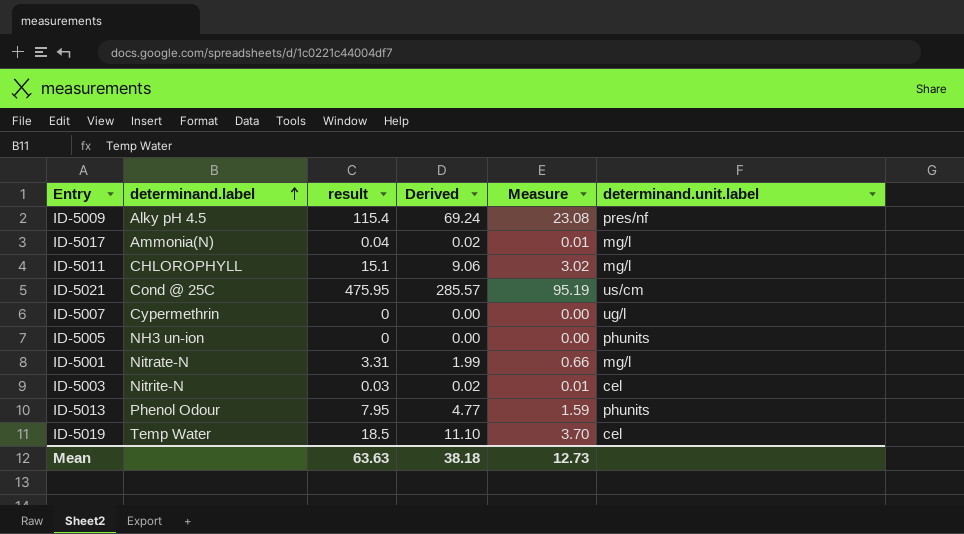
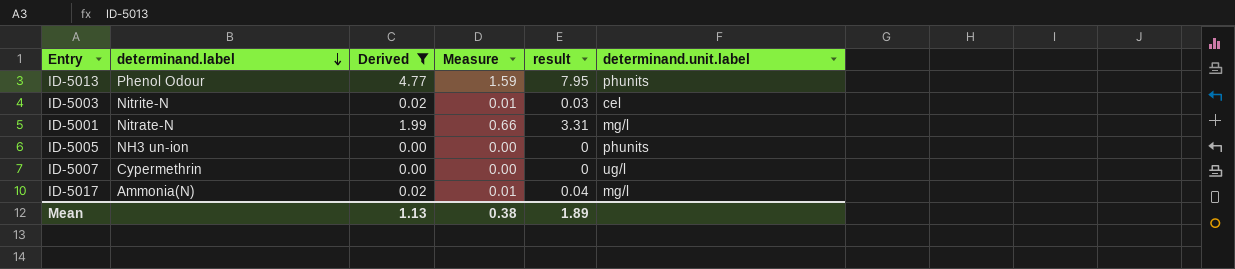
filter: none -> Derived <= 4.77
row order: determinand.label ascending -> determinand.label descending
column result | position: 3 -> 5
Mean | Derived: 38.18 -> 1.13
Mean | Measure: 12.73 -> 0.38
Mean | result: 63.63 -> 1.89

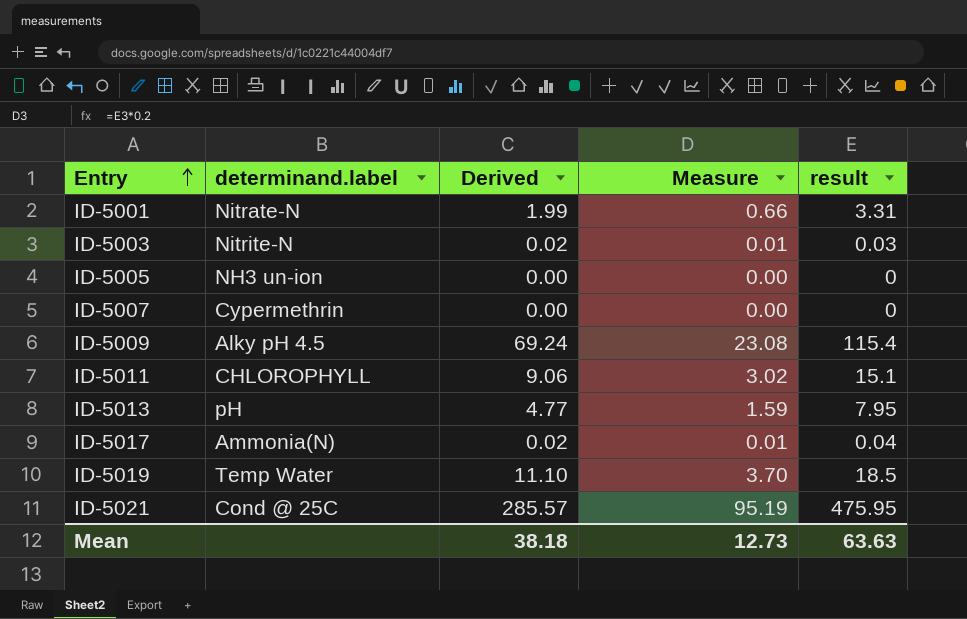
filter: Derived <= 4.77 -> none
row order: determinand.label descending -> Entry ascending
column determinand.unit.label | position: 6 -> none
ID-5013 | determinand.label: Phenol Odour -> pH
Mean | Derived: 1.13 -> 38.18
Mean | Measure: 0.38 -> 12.73
Mean | result: 1.89 -> 63.63

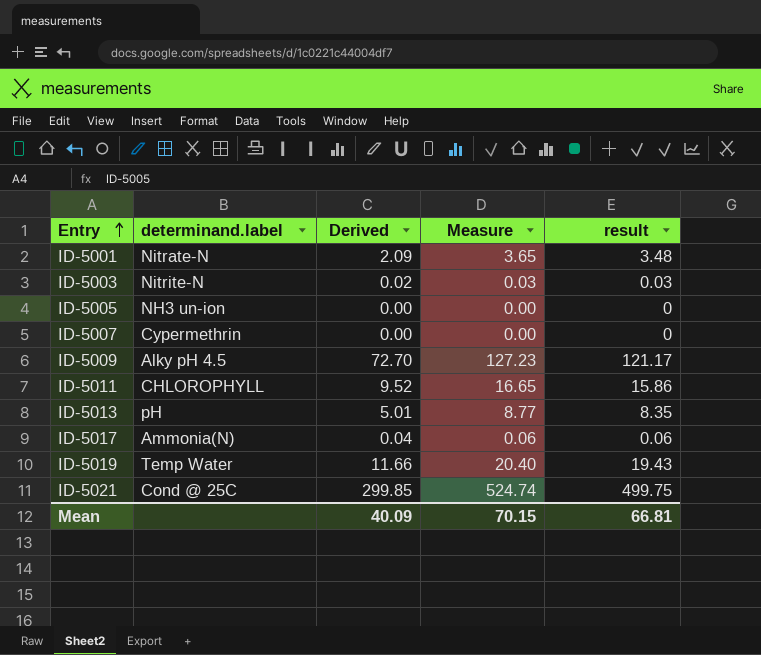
column Measure | formula: [result] * 0.2 -> [result] * 1.05
ID-5001 | Derived: 1.99 -> 2.09
ID-5001 | result: 3.31 -> 3.48
ID-5009 | Derived: 69.24 -> 72.70
ID-5009 | result: 115.4 -> 121.17
ID-5011 | Derived: 9.06 -> 9.52
ID-5011 | result: 15.1 -> 15.86
ID-5013 | Derived: 4.77 -> 5.01
ID-5013 | result: 7.95 -> 8.35
ID-5017 | Derived: 0.02 -> 0.04
ID-5017 | result: 0.04 -> 0.06
ID-5019 | Derived: 11.10 -> 11.66
ID-5019 | result: 18.5 -> 19.43
ID-5021 | Derived: 285.57 -> 299.85
ID-5021 | result: 475.95 -> 499.75
Mean | Derived: 38.18 -> 40.09
Mean | Measure: 12.73 -> 70.15
Mean | result: 63.63 -> 66.81

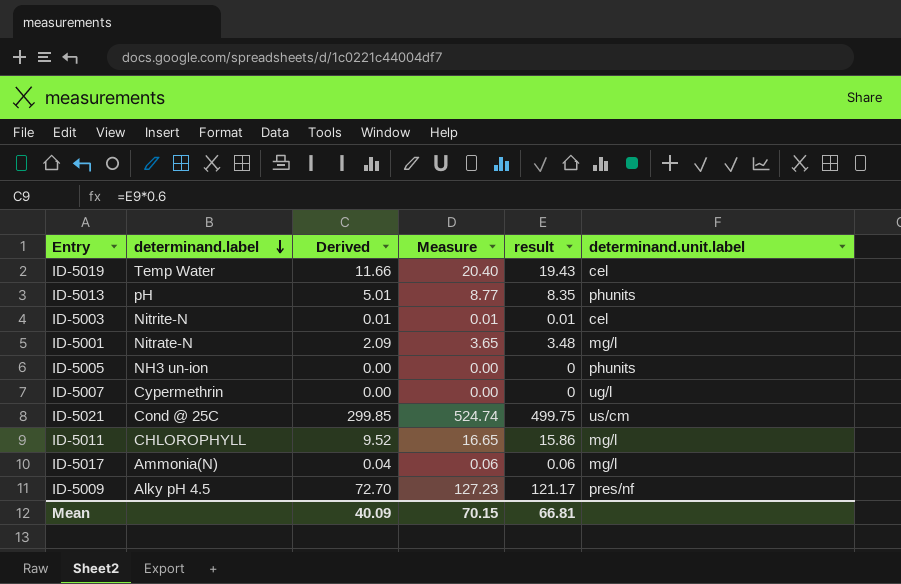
row order: Entry ascending -> determinand.label descending
column determinand.unit.label | position: none -> 6
ID-5003 | Derived: 0.02 -> 0.01
ID-5003 | Measure: 0.03 -> 0.01
ID-5003 | result: 0.03 -> 0.01

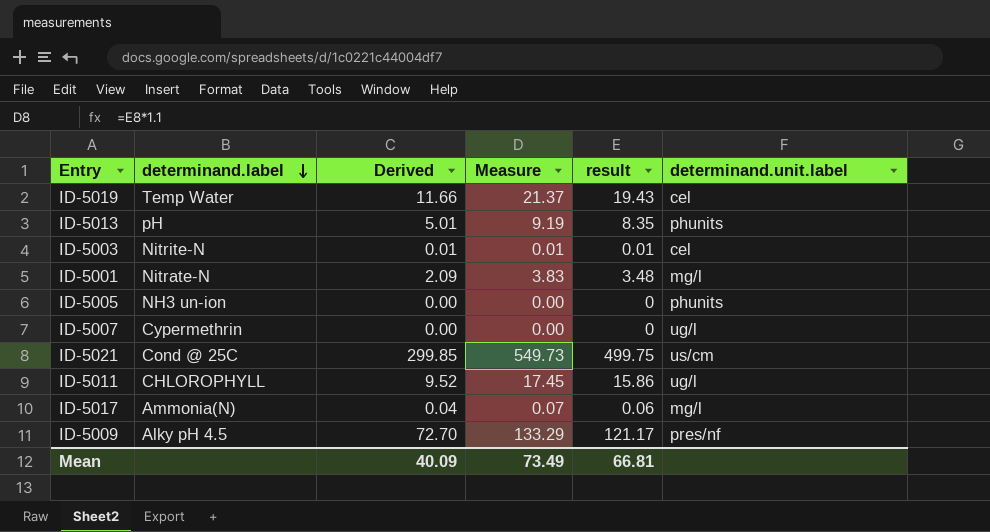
column Measure | formula: [result] * 1.05 -> [result] * 1.1
ID-5011 | determinand.unit.label: mg/l -> ug/l
Mean | Measure: 70.15 -> 73.49

